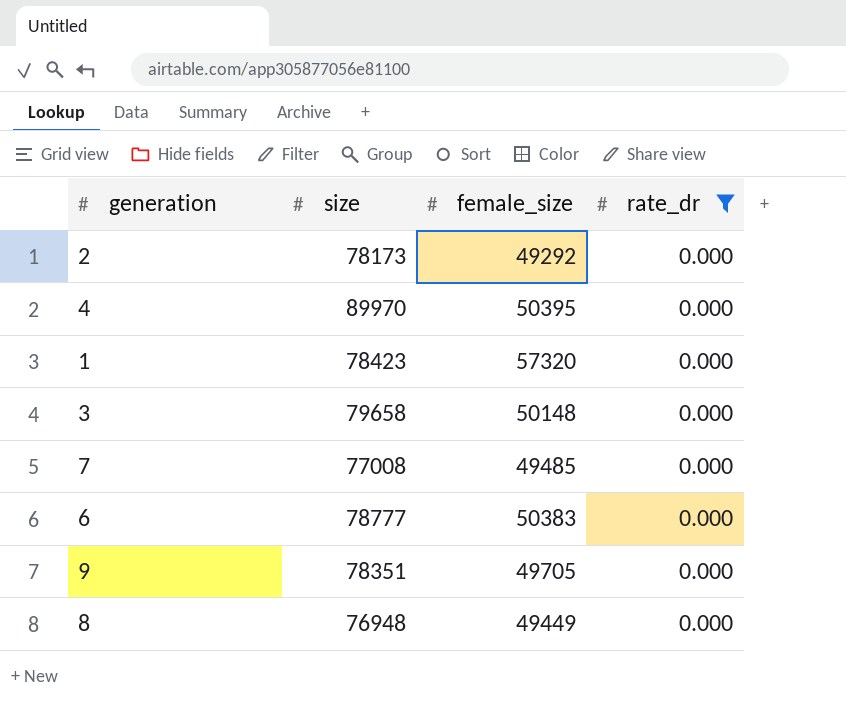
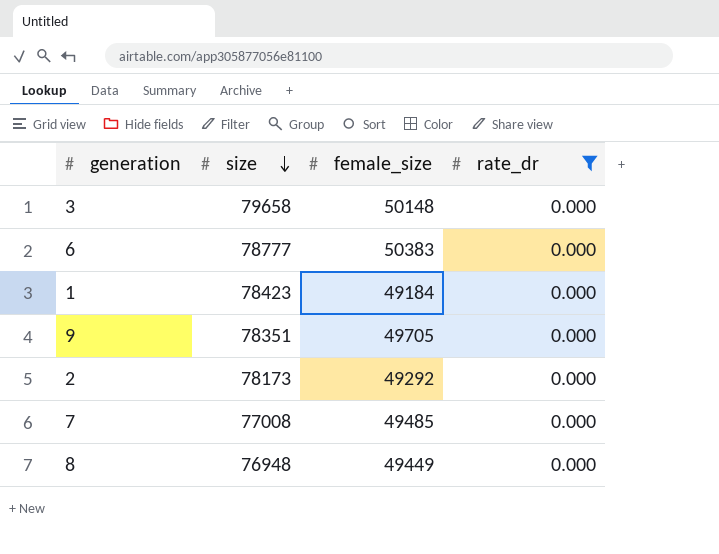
row order: none -> size descending
row 4: 89970 | 50395 | 0.000 -> none
1 | female_size: 57320 -> 49184

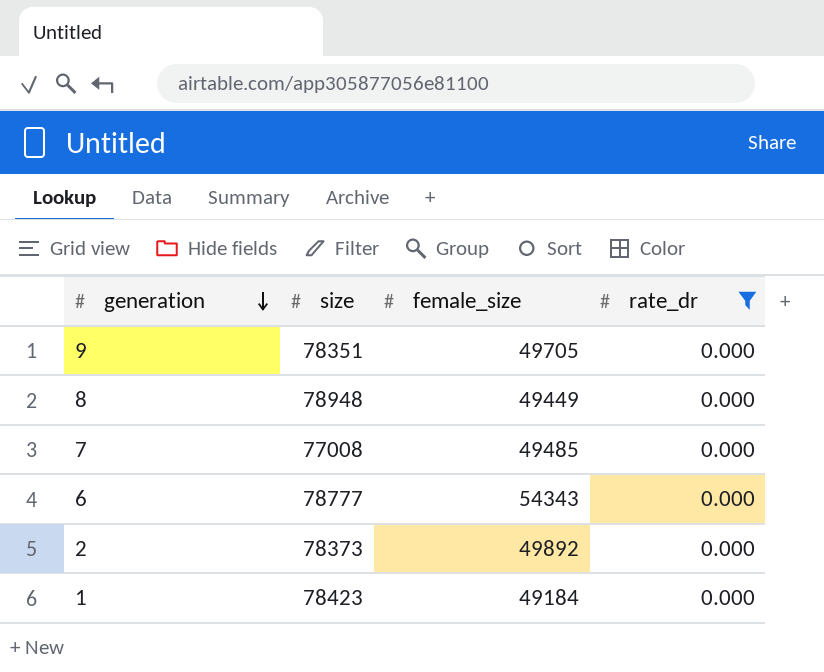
row order: size descending -> generation descending
row 3: 79658 | 50148 | 0.000 -> none
8 | size: 76948 -> 78948
6 | female_size: 50383 -> 54343
2 | size: 78173 -> 78373
2 | female_size: 49292 -> 49892

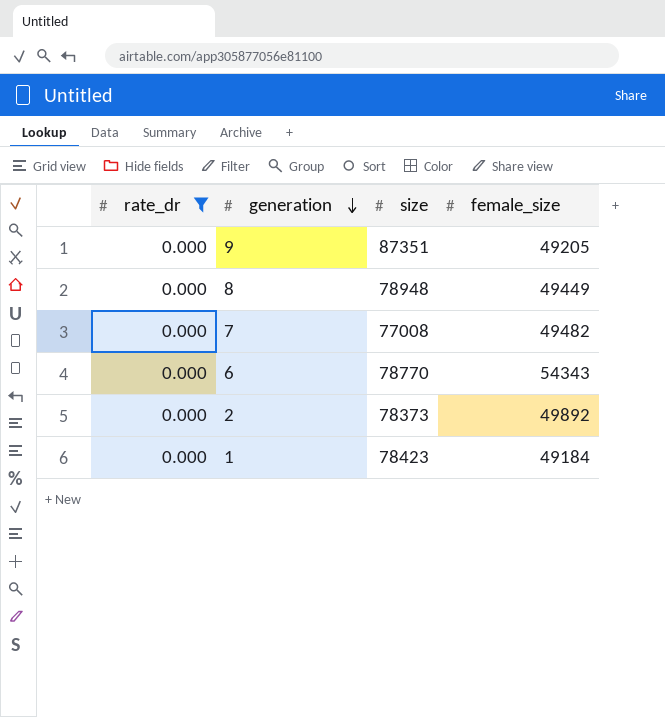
column rate_dr | position: 4 -> 1
9 | size: 78351 -> 87351
9 | female_size: 49705 -> 49205
7 | female_size: 49485 -> 49482
6 | size: 78777 -> 78770

